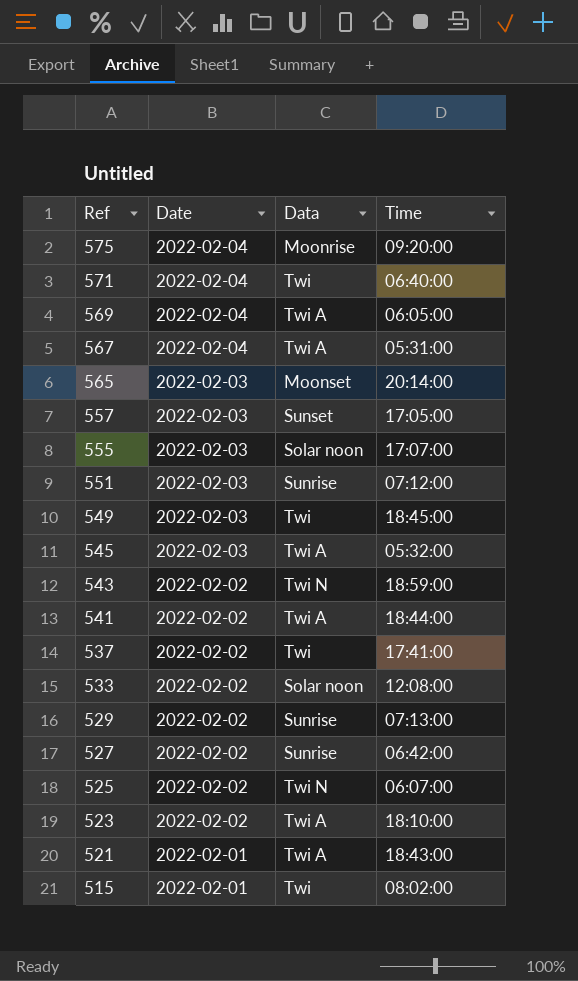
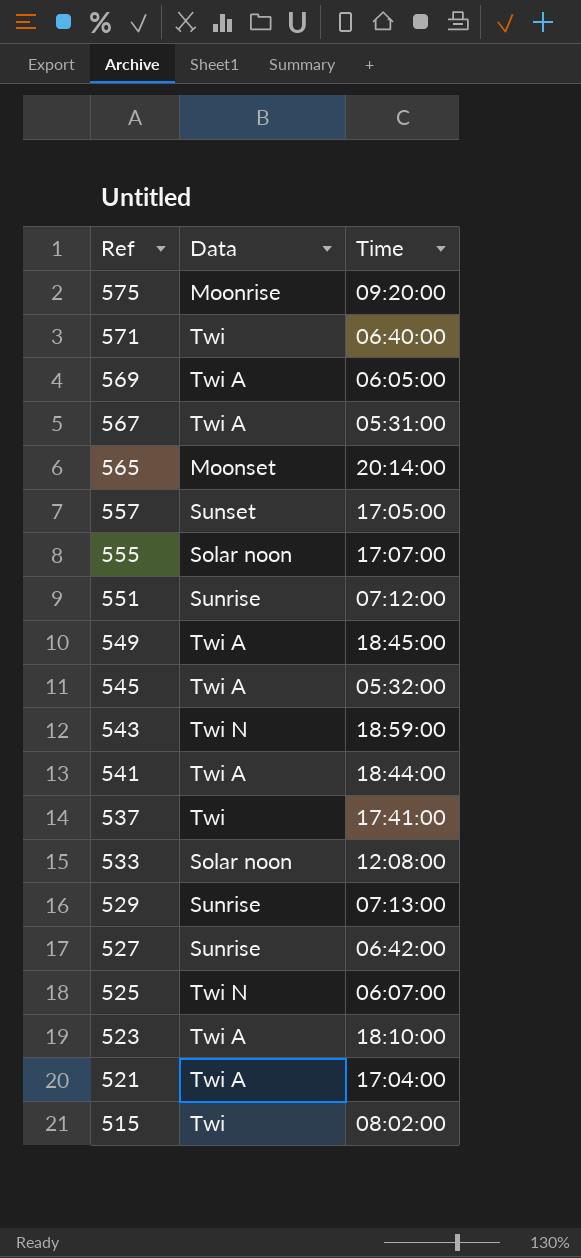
column Date | position: 2 -> none
549 | Data: Twi -> Twi A
521 | Time: 18:43:00 -> 17:04:00

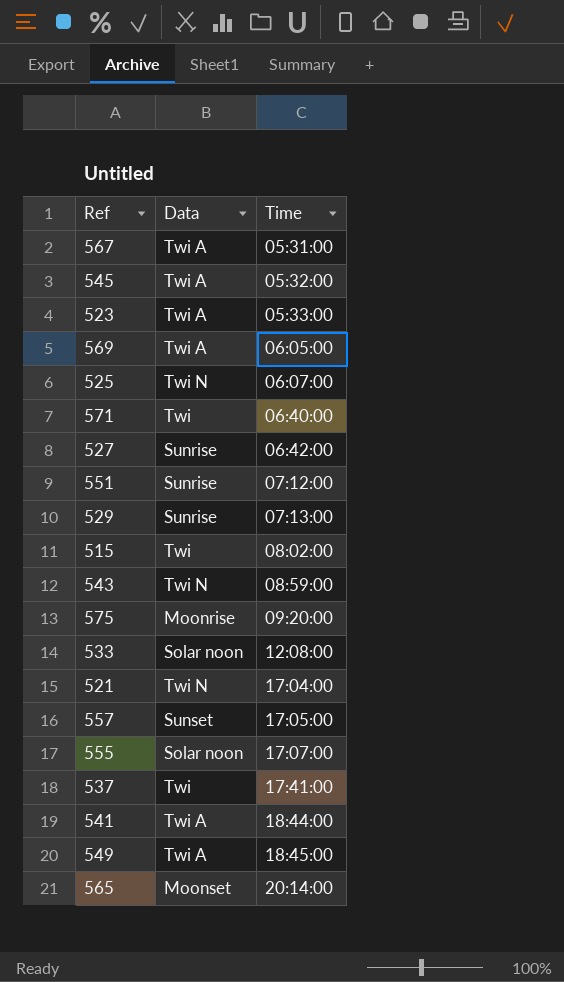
row order: Ref descending -> Time ascending
523 | Time: 18:10:00 -> 05:33:00
543 | Time: 18:59:00 -> 08:59:00
521 | Data: Twi A -> Twi N

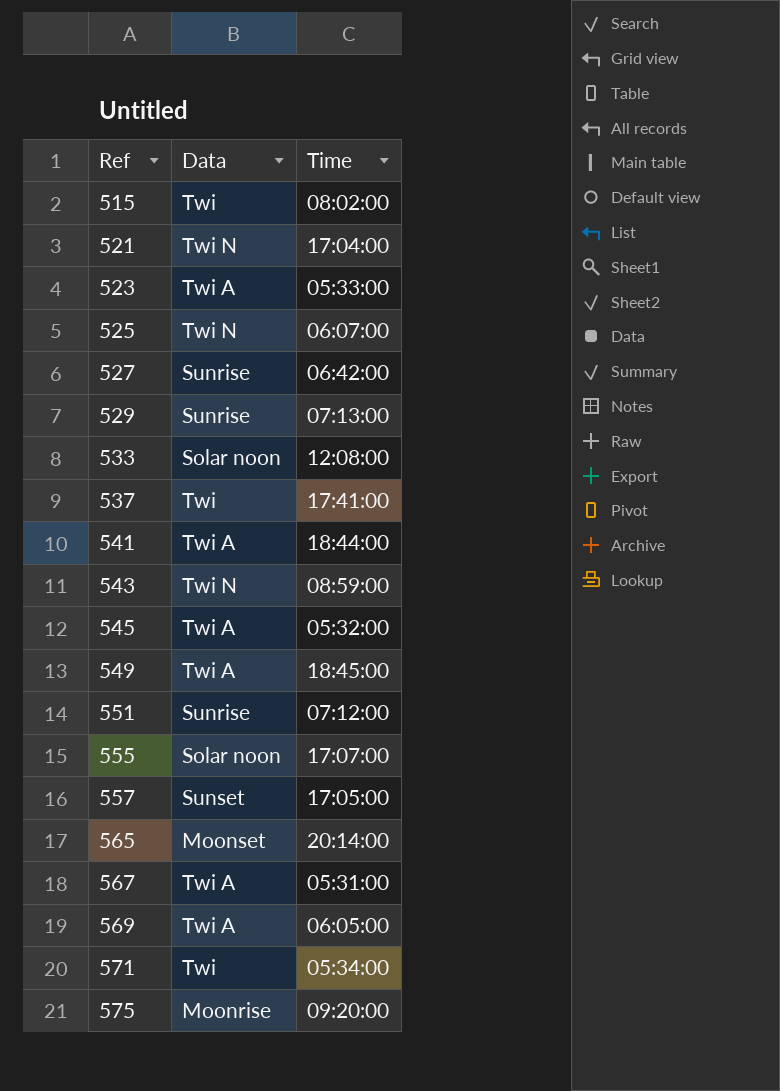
row order: Time ascending -> Ref ascending
571 | Time: 06:40:00 -> 05:34:00

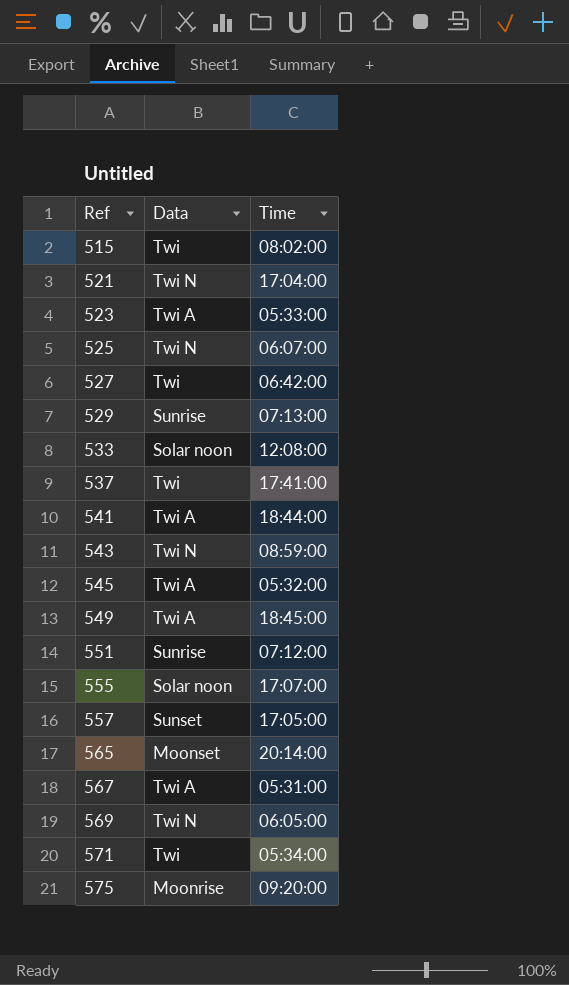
527 | Data: Sunrise -> Twi
569 | Data: Twi A -> Twi N

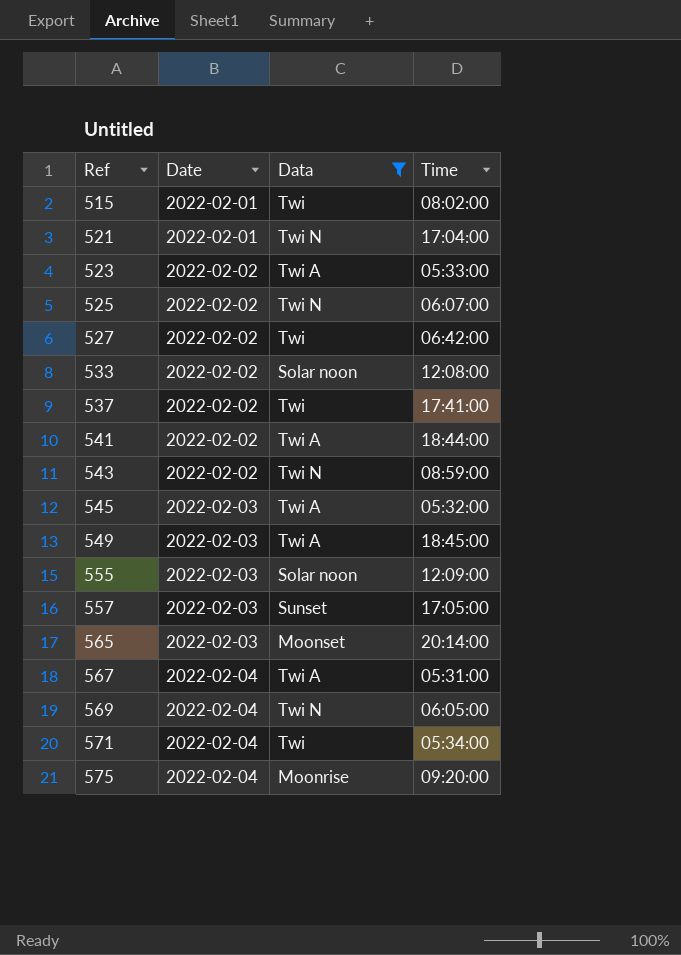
filter: none -> Data != Sunrise
column Date | position: none -> 2
555 | Time: 17:07:00 -> 12:09:00

